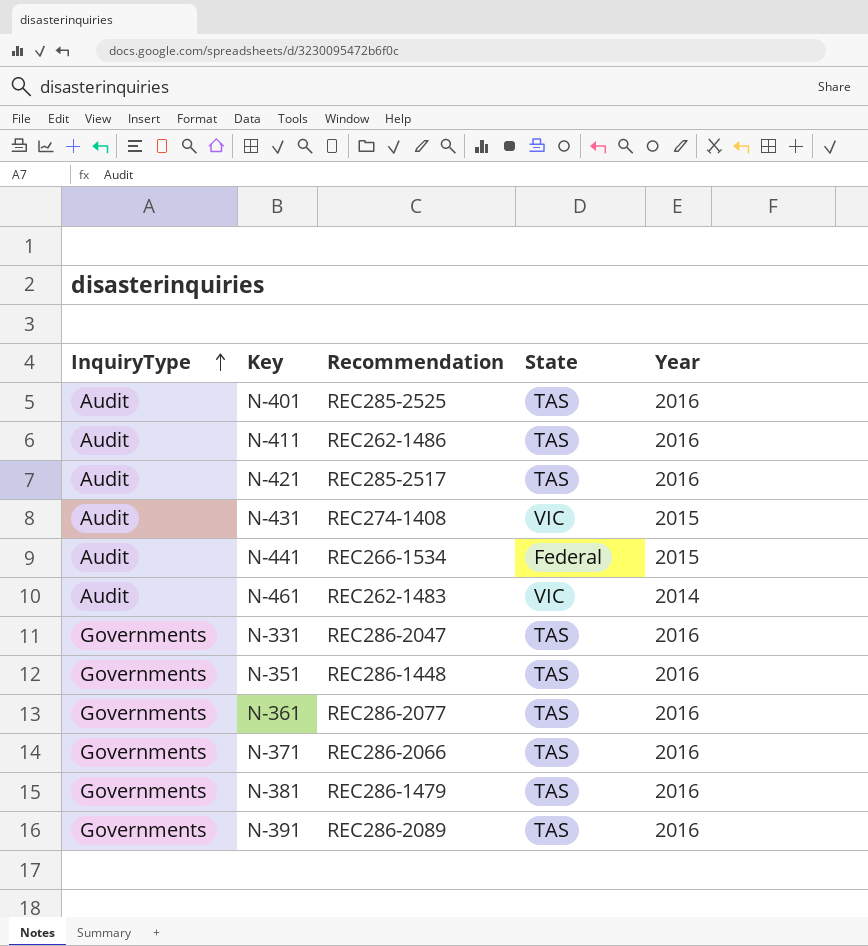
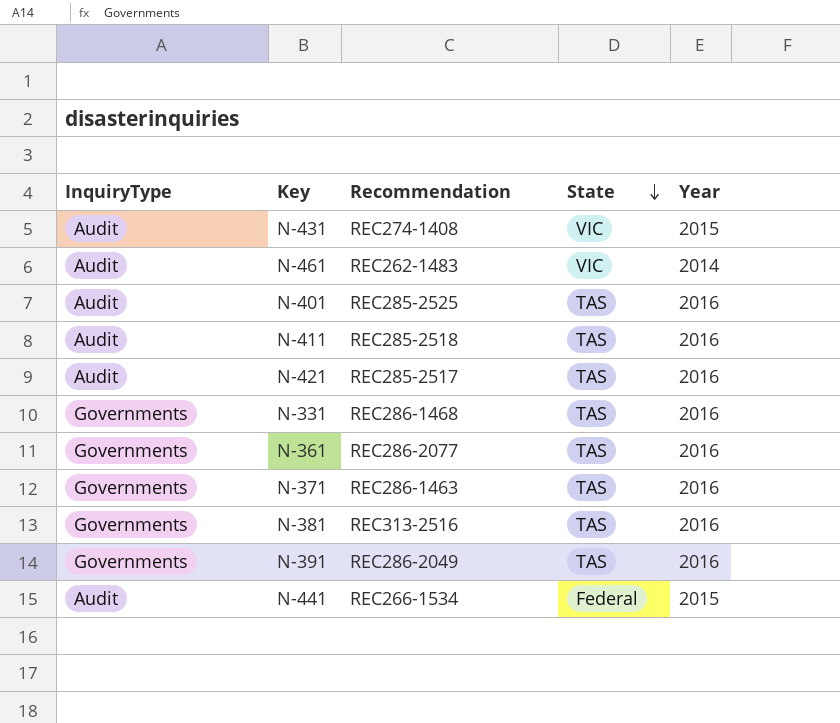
row order: InquiryType ascending -> State descending
row N-351: Governments | REC286-1448 | TAS | 2016 -> none
N-411 | Recommendation: REC262-1486 -> REC285-2518
N-331 | Recommendation: REC286-2047 -> REC286-1468
N-371 | Recommendation: REC286-2066 -> REC286-1463
N-381 | Recommendation: REC286-1479 -> REC313-2516
N-391 | Recommendation: REC286-2089 -> REC286-2049

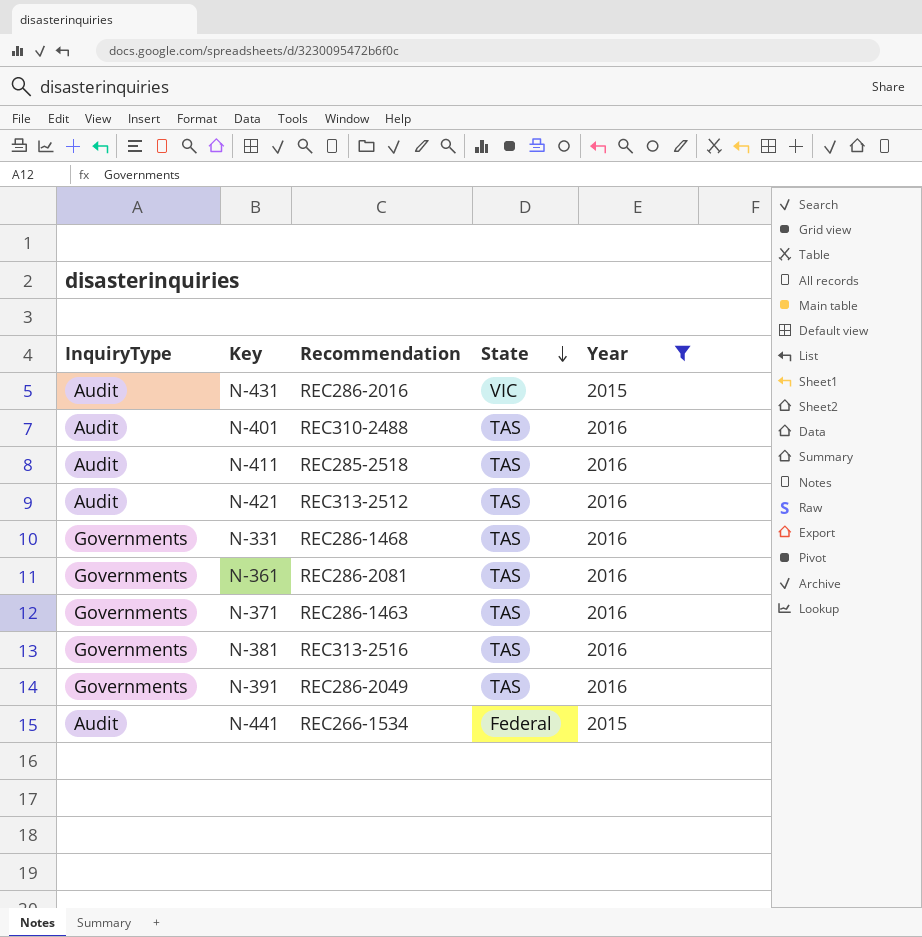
filter: none -> Year != 2014
N-431 | Recommendation: REC274-1408 -> REC286-2016
N-401 | Recommendation: REC285-2525 -> REC310-2488
N-421 | Recommendation: REC285-2517 -> REC313-2512
N-361 | Recommendation: REC286-2077 -> REC286-2081

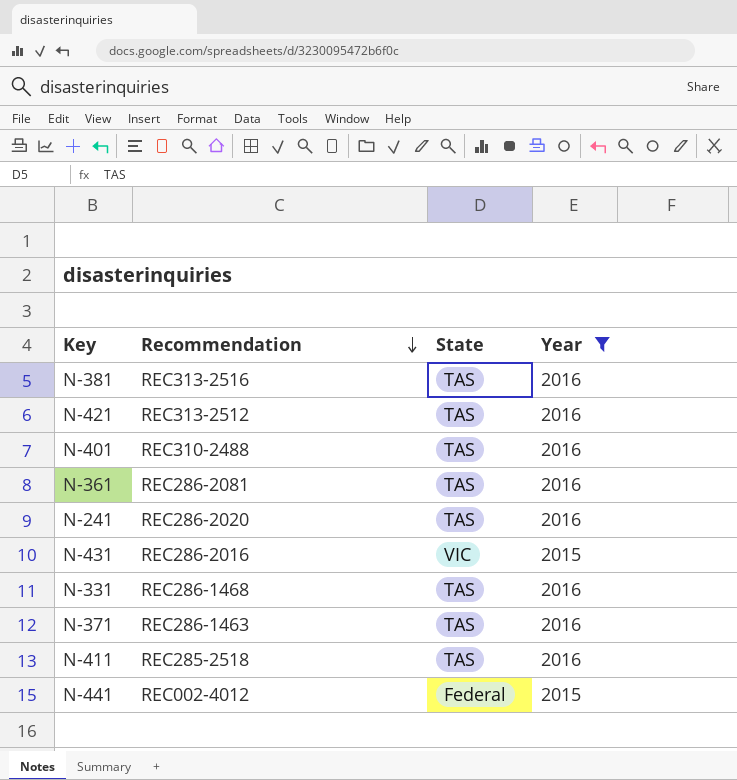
row order: State descending -> Recommendation descending
column InquiryType | position: 1 -> none
row N-391: Governments | REC286-2049 | TAS | 2016 -> none
row N-241: none -> REC286-2020 | TAS | 2016
N-441 | Recommendation: REC266-1534 -> REC002-4012

